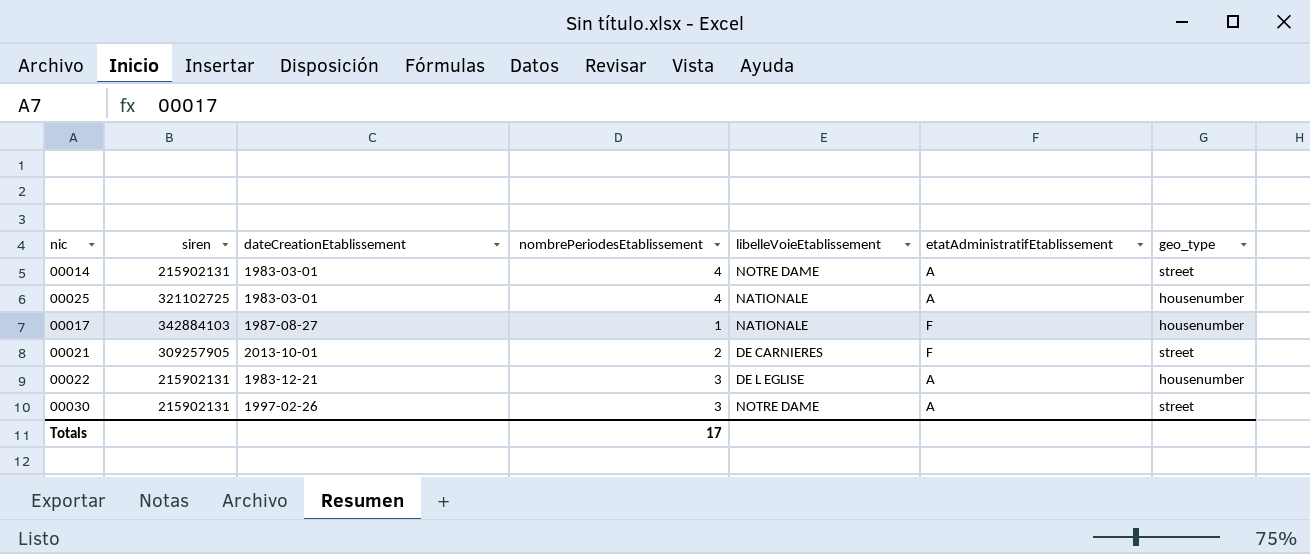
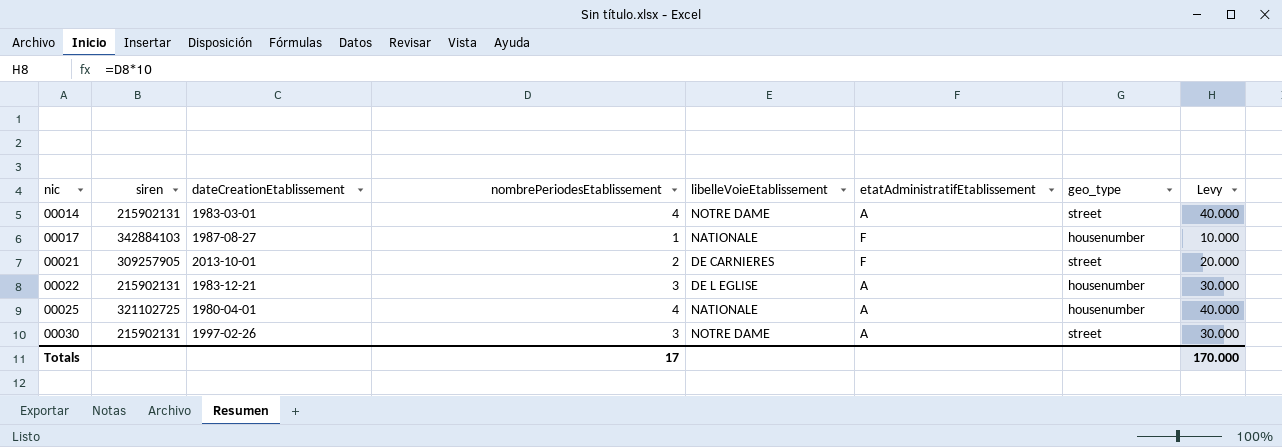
row order: none -> nic ascending
column Levy | formula: none -> [nombrePeriodesEtablissement] * 10
00025 | dateCreationEtablissement: 1983-03-01 -> 1980-04-01

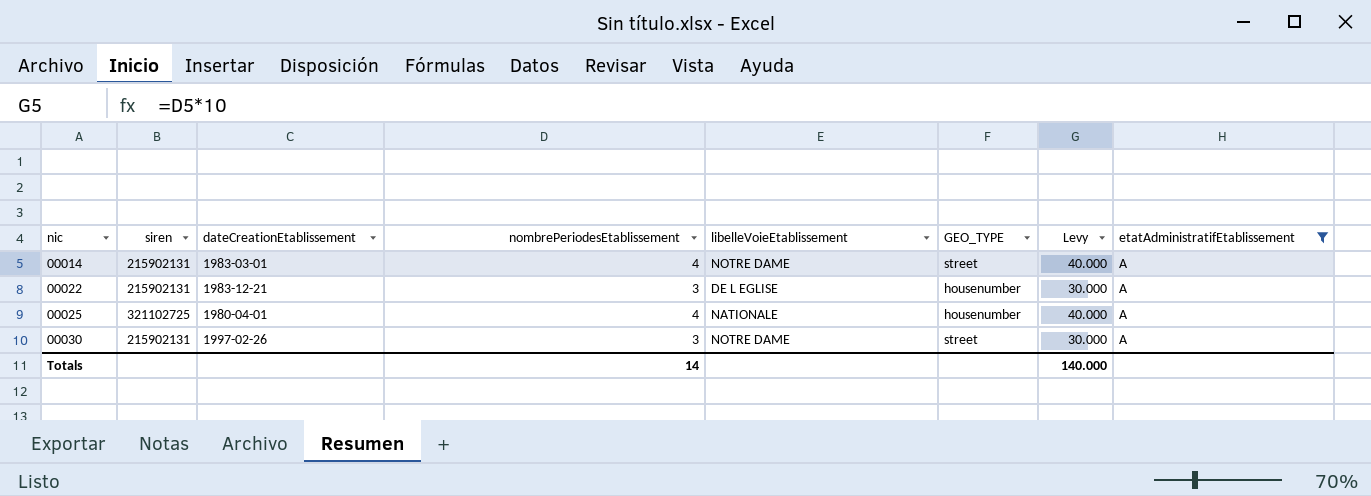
filter: none -> etatAdministratifEtablissement = A
column name: geo_type -> GEO_TYPE
column etatAdministratifEtablissement | position: 6 -> 8
Totals | nombrePeriodesEtablissement: 17 -> 14
Totals | Levy: 170.000 -> 140.000

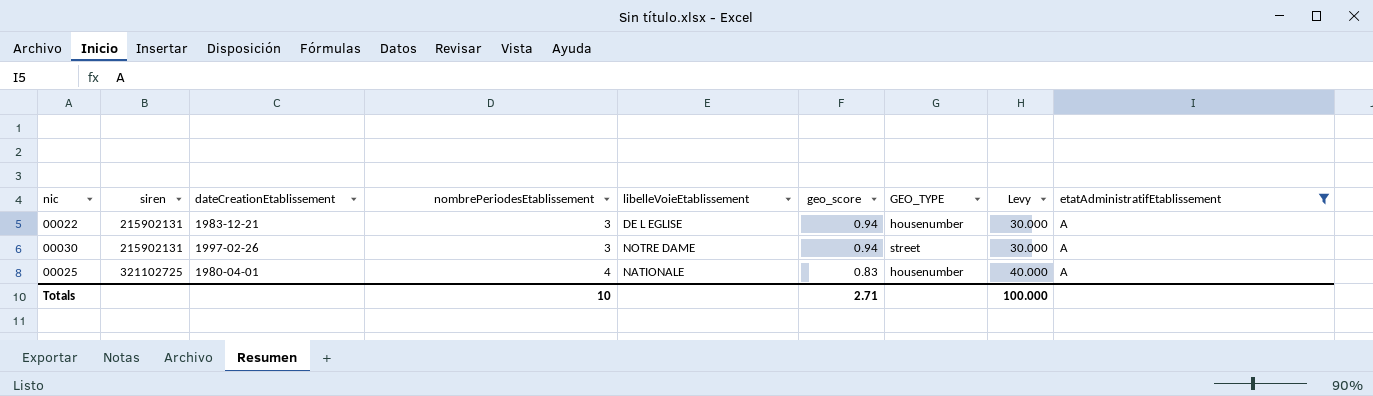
row order: nic ascending -> siren ascending
column geo_score | position: none -> 6
row 00014: 215902131 | 1983-03-01 | 4 | NOTRE DAME | street | 40.000 | A -> none
Totals | nombrePeriodesEtablissement: 14 -> 10
Totals | Levy: 140.000 -> 100.000

